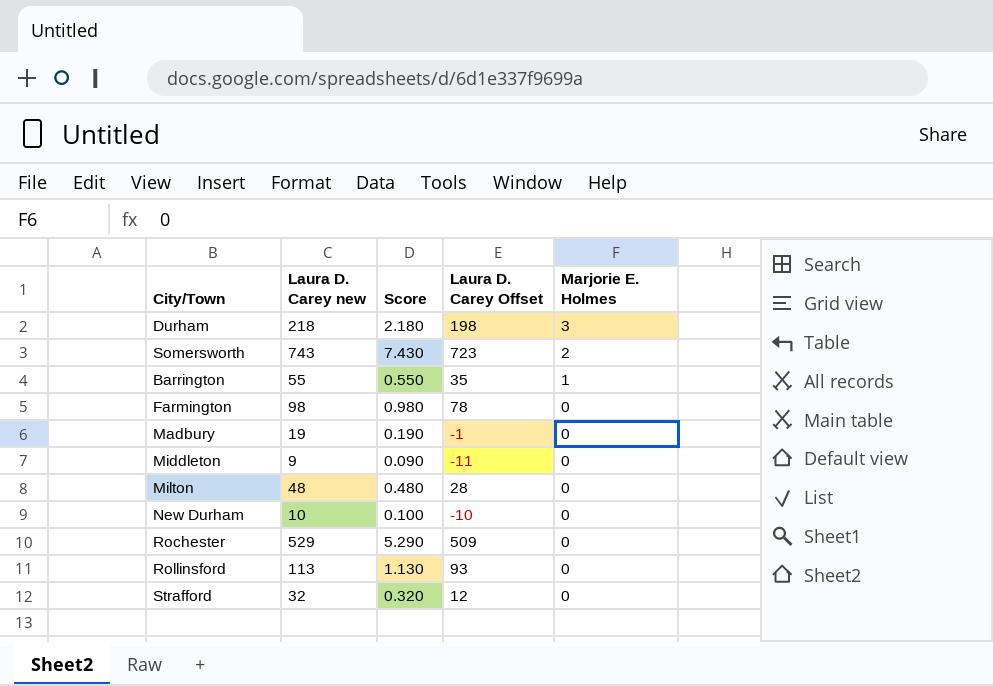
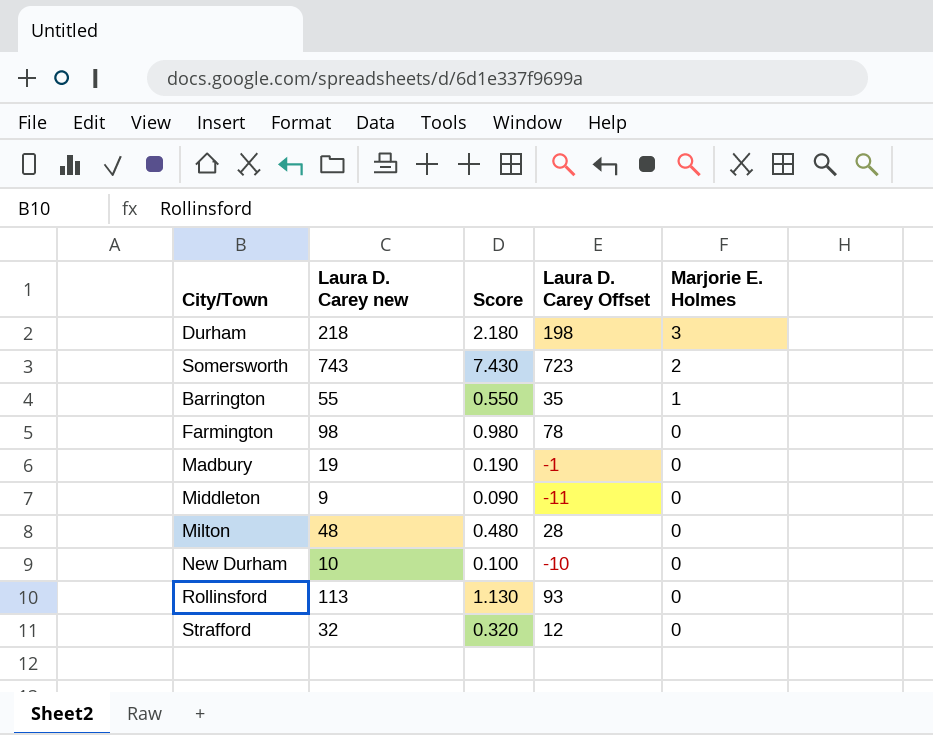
row Rochester: 529 | 5.290 | 509 | 0 -> none

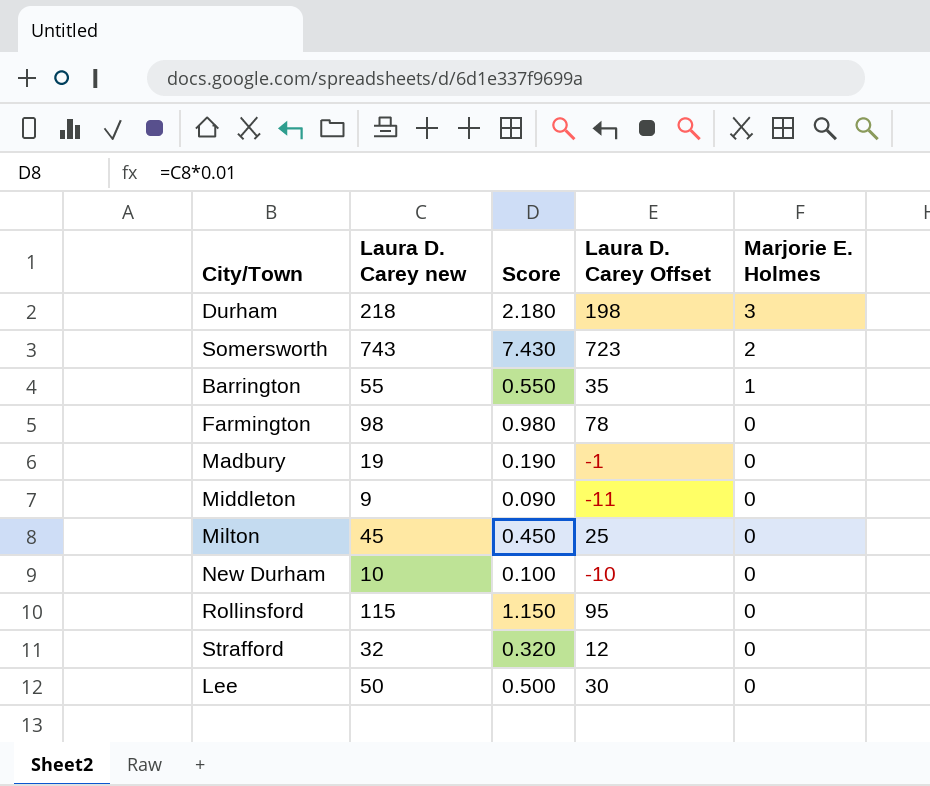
Milton | Laura D. Carey new: 48 -> 45
Milton | Score: 0.480 -> 0.450
Milton | Laura D. Carey Offset: 28 -> 25
Rollinsford | Laura D. Carey new: 113 -> 115
Rollinsford | Score: 1.130 -> 1.150
Rollinsford | Laura D. Carey Offset: 93 -> 95
row Lee: none -> 50 | 0.500 | 30 | 0

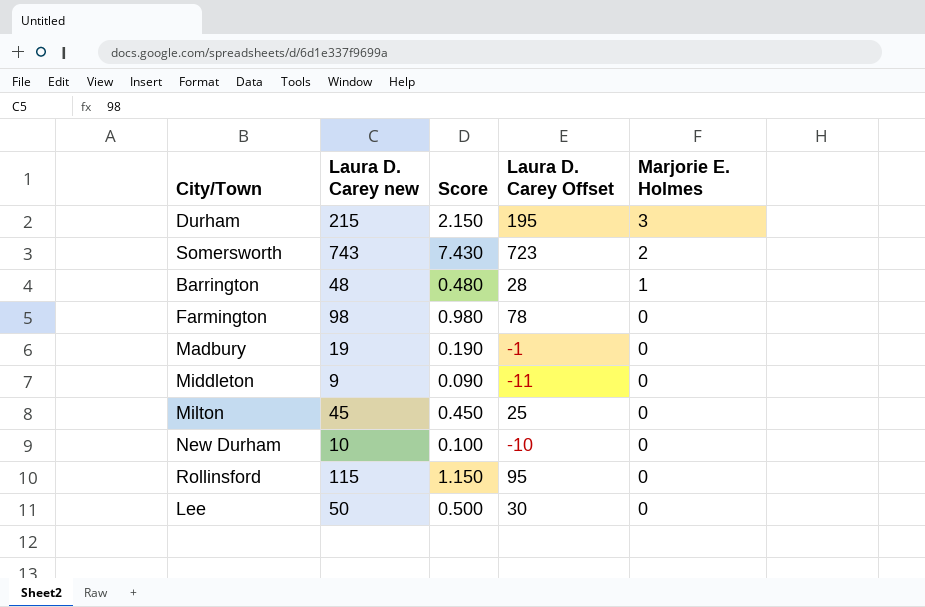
row Strafford: 32 | 0.320 | 12 | 0 -> none
Durham | Laura D. Carey new: 218 -> 215
Durham | Score: 2.180 -> 2.150
Durham | Laura D. Carey Offset: 198 -> 195
Barrington | Laura D. Carey new: 55 -> 48
Barrington | Score: 0.550 -> 0.480
Barrington | Laura D. Carey Offset: 35 -> 28

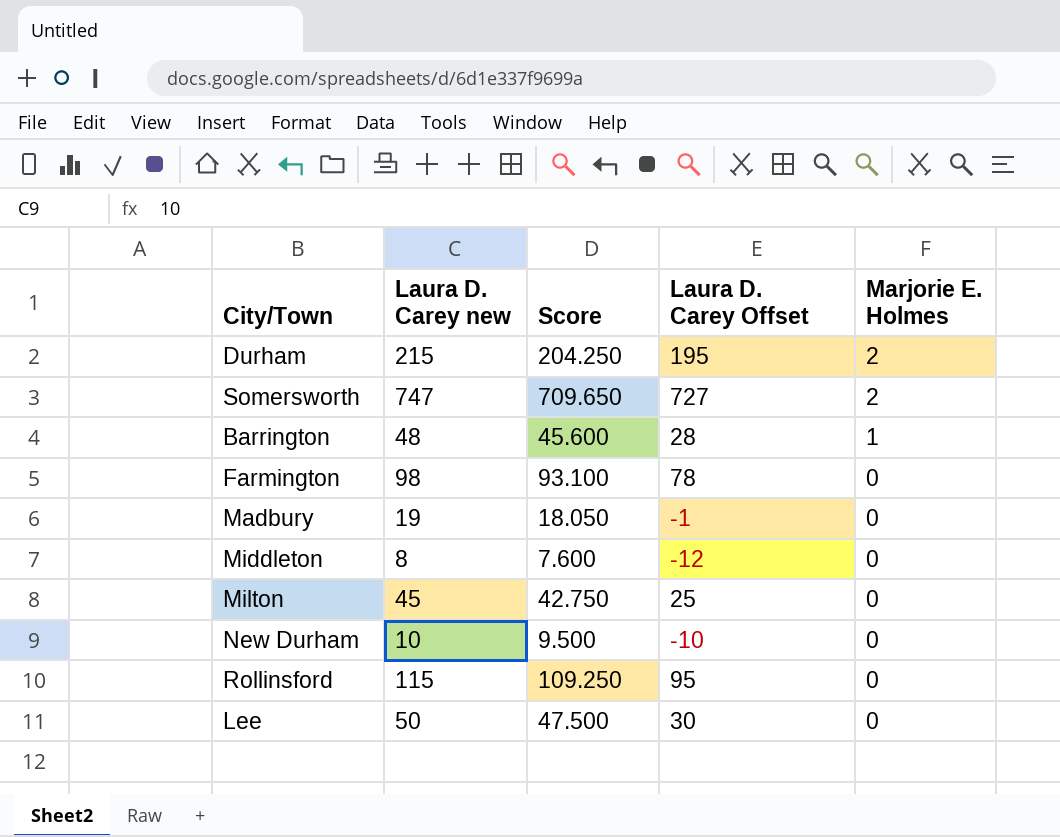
column Score | formula: [Laura D. Carey new] * 0.01 -> [Laura D. Carey new] * 0.95
Durham | Marjorie E. Holmes: 3 -> 2
Somersworth | Laura D. Carey new: 743 -> 747
Somersworth | Laura D. Carey Offset: 723 -> 727
Middleton | Laura D. Carey new: 9 -> 8
Middleton | Laura D. Carey Offset: -11 -> -12

